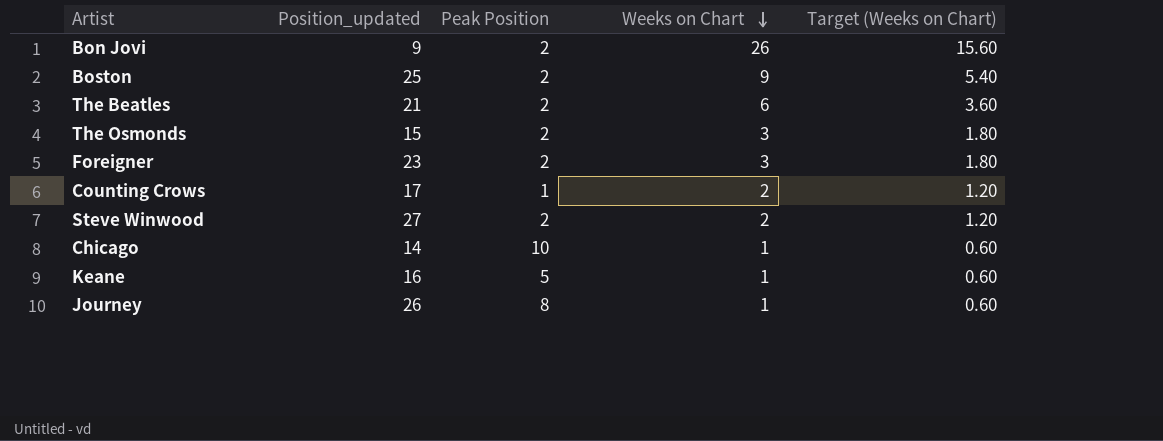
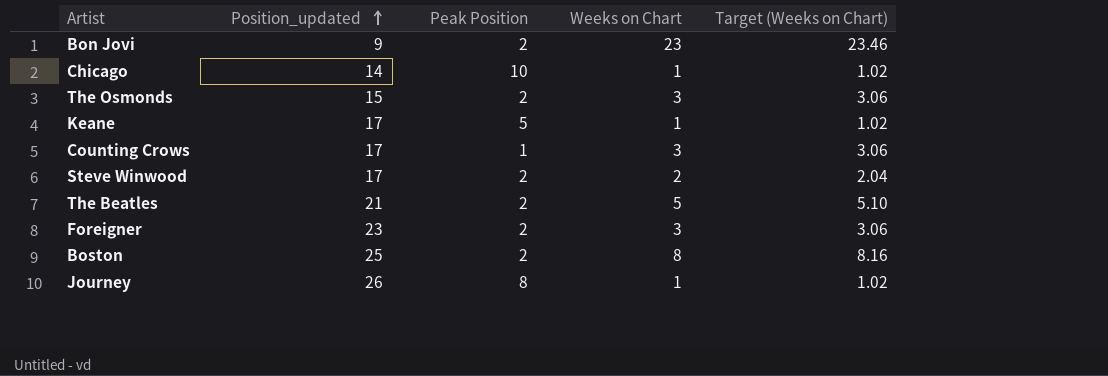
row order: Weeks on Chart descending -> Position_updated ascending
column Target (Weeks on Chart) | formula: [Weeks on Chart] * 0.6 -> [Weeks on Chart] * 1.02
Bon Jovi | Weeks on Chart: 26 -> 23
Keane | Position_updated: 16 -> 17
Counting Crows | Weeks on Chart: 2 -> 3
Steve Winwood | Position_updated: 27 -> 17
The Beatles | Weeks on Chart: 6 -> 5
Boston | Weeks on Chart: 9 -> 8

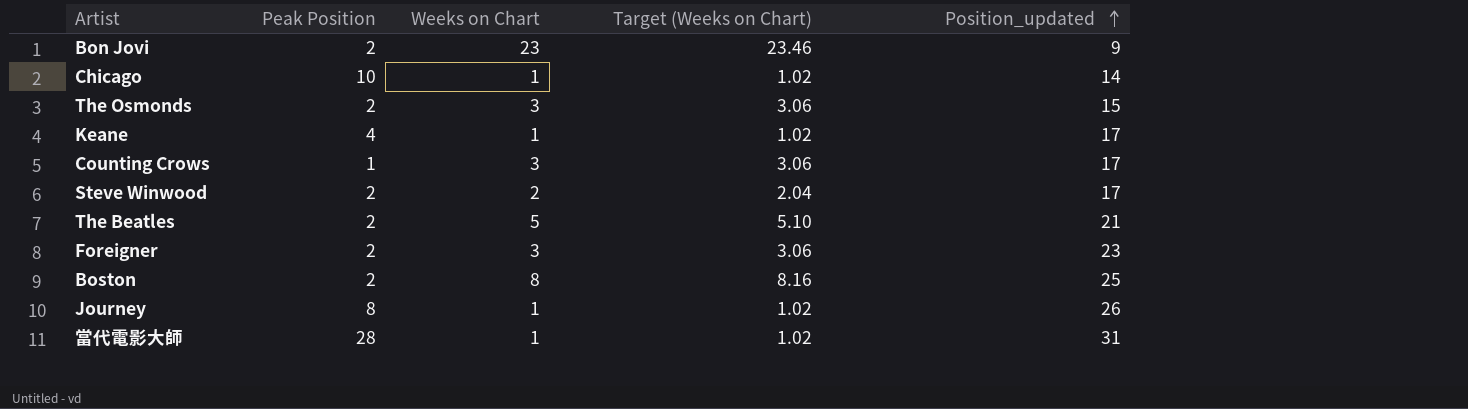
column Position_updated | position: 2 -> 5
Keane | Peak Position: 5 -> 4
row 當代電影大師: none -> 28 | 1 | 1.02 | 31

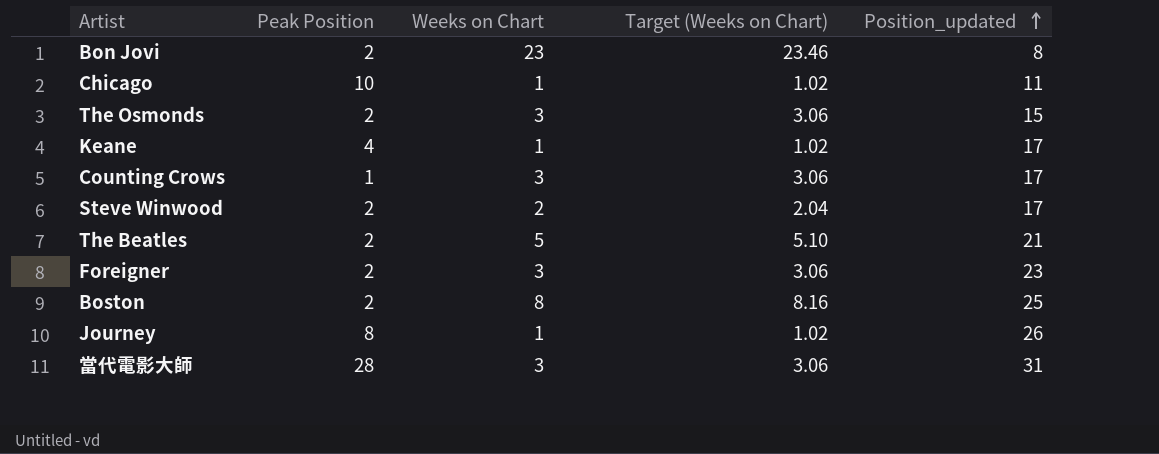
Bon Jovi | Position_updated: 9 -> 8
Chicago | Position_updated: 14 -> 11
當代電影大師 | Weeks on Chart: 1 -> 3
當代電影大師 | Target (Weeks on Chart): 1.02 -> 3.06

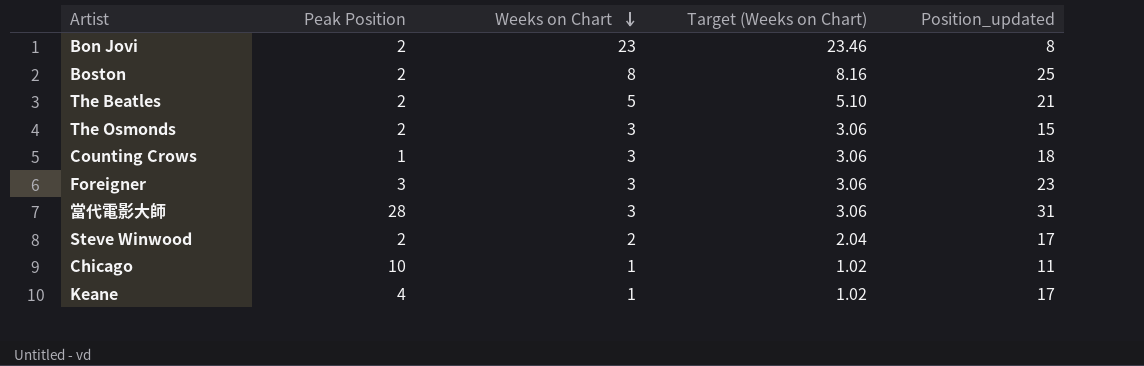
row order: Position_updated ascending -> Weeks on Chart descending
row Journey: 8 | 1 | 1.02 | 26 -> none
Counting Crows | Position_updated: 17 -> 18
Foreigner | Peak Position: 2 -> 3

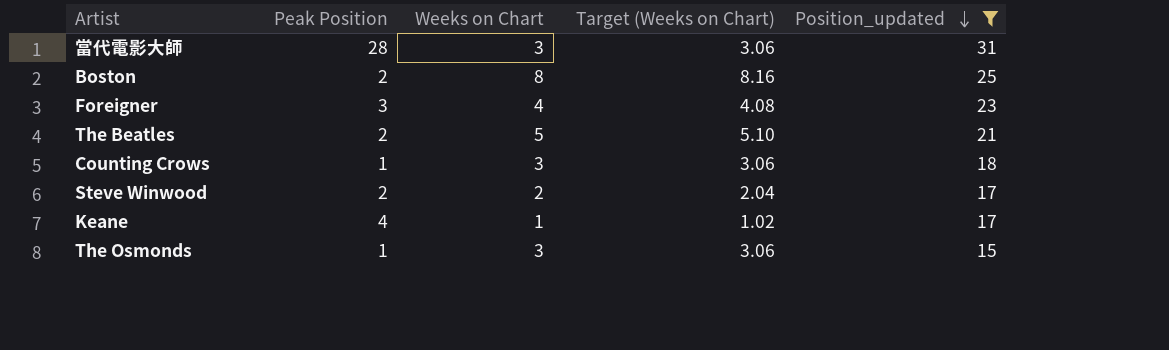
filter: none -> Position_updated >= 15
row order: Weeks on Chart descending -> Position_updated descending
Foreigner | Weeks on Chart: 3 -> 4
Foreigner | Target (Weeks on Chart): 3.06 -> 4.08
The Osmonds | Peak Position: 2 -> 1

